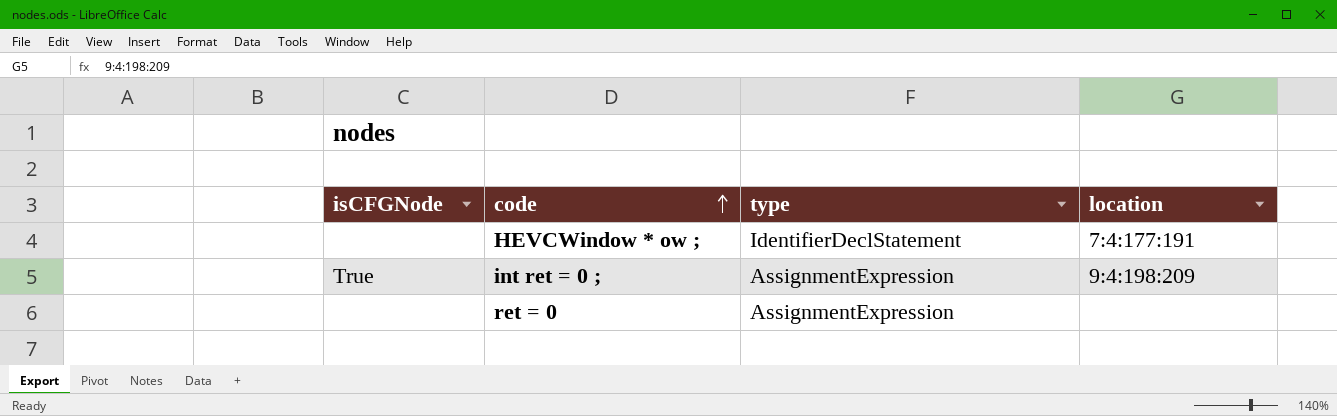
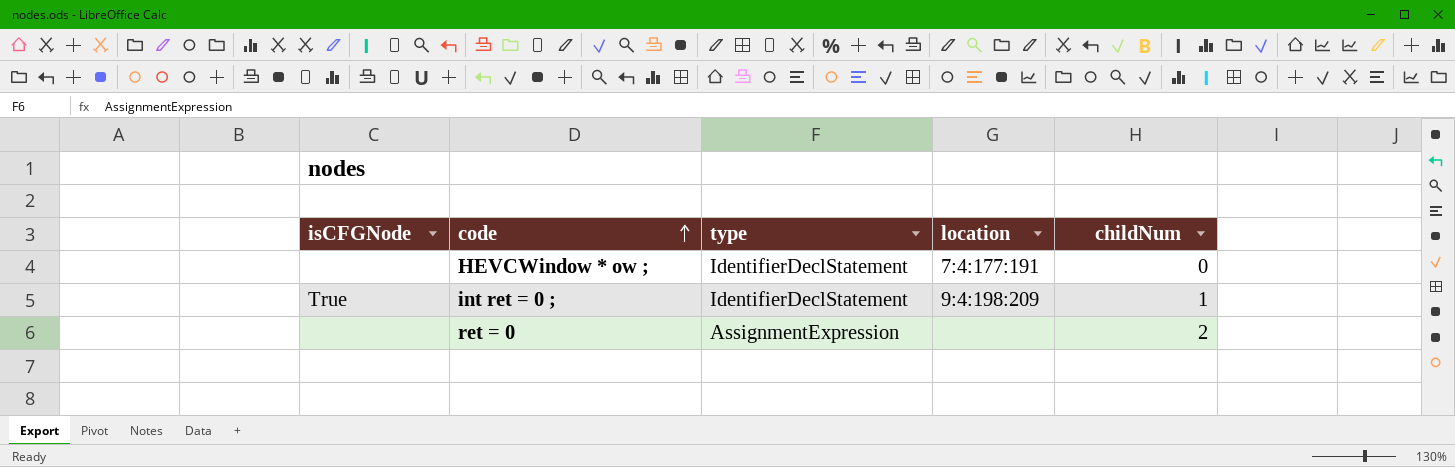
column childNum | position: none -> 5
int ret = 0 ; | type: AssignmentExpression -> IdentifierDeclStatement

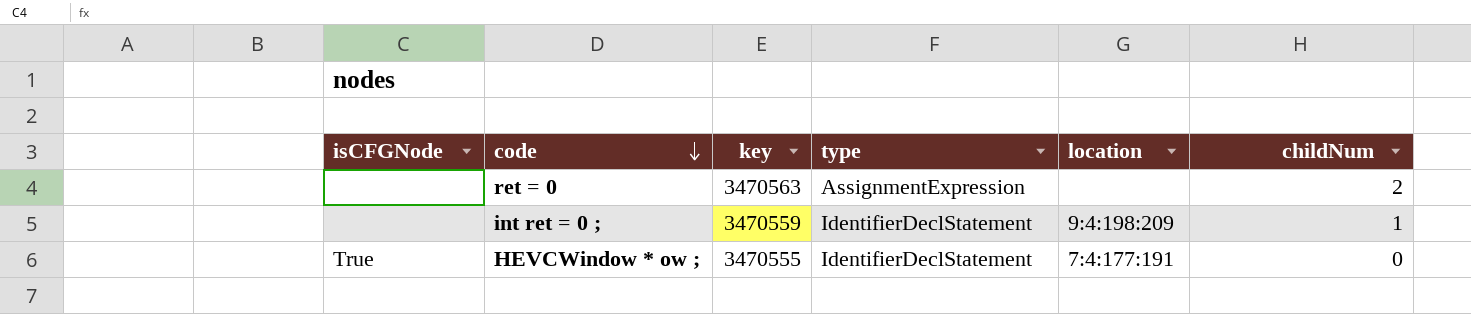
row order: code ascending -> code descending
column key | position: none -> 3
int ret = 0 ; | isCFGNode: True -> none
HEVCWindow * ow ; | isCFGNode: none -> True

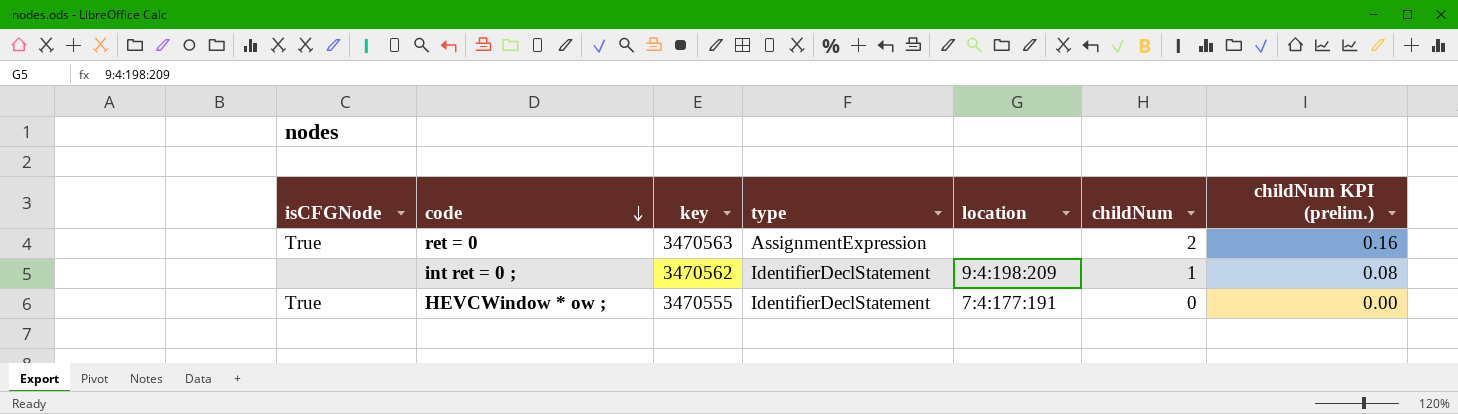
column childNum KPI (prelim.) | formula: none -> [childNum] * 0.08
ret = 0 | isCFGNode: none -> True
int ret = 0 ; | key: 3470559 -> 3470562

